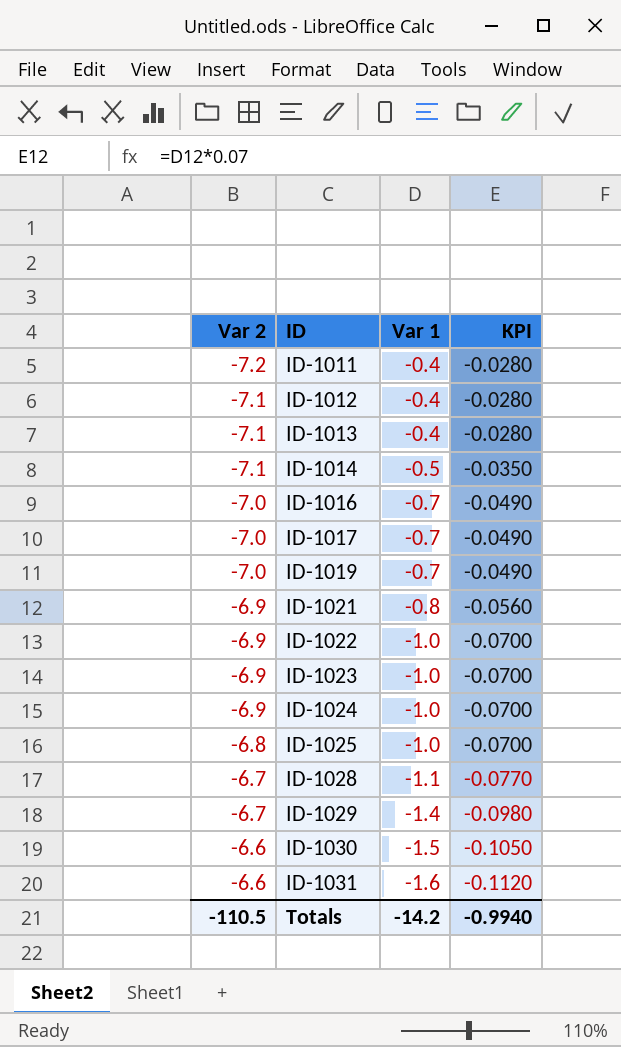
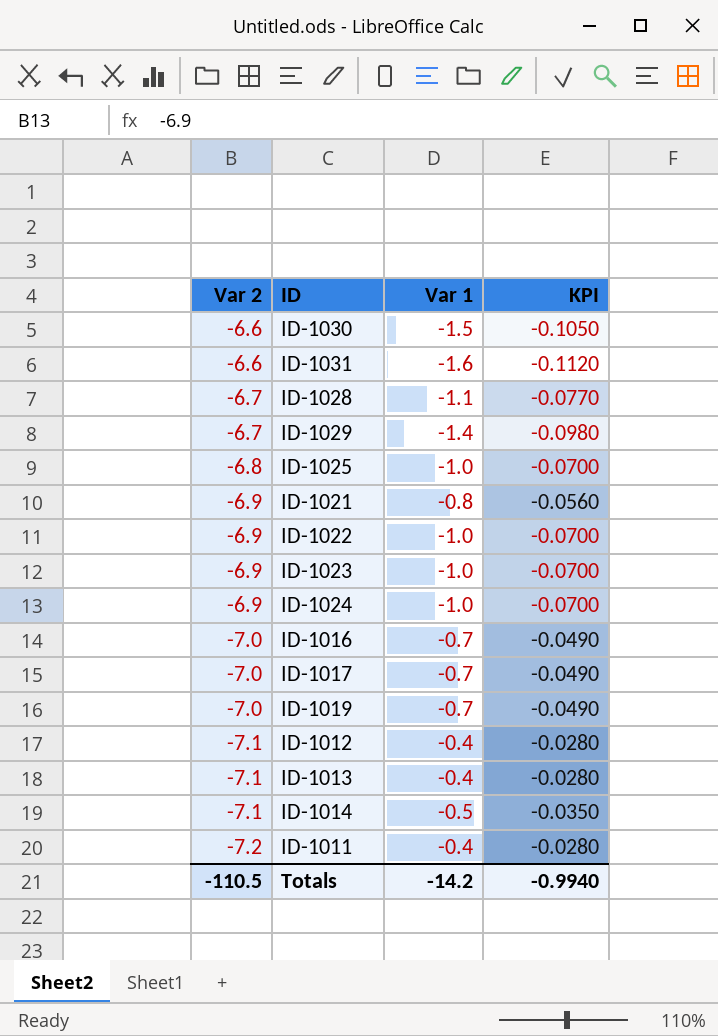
row order: Var 2 ascending -> Var 2 descending

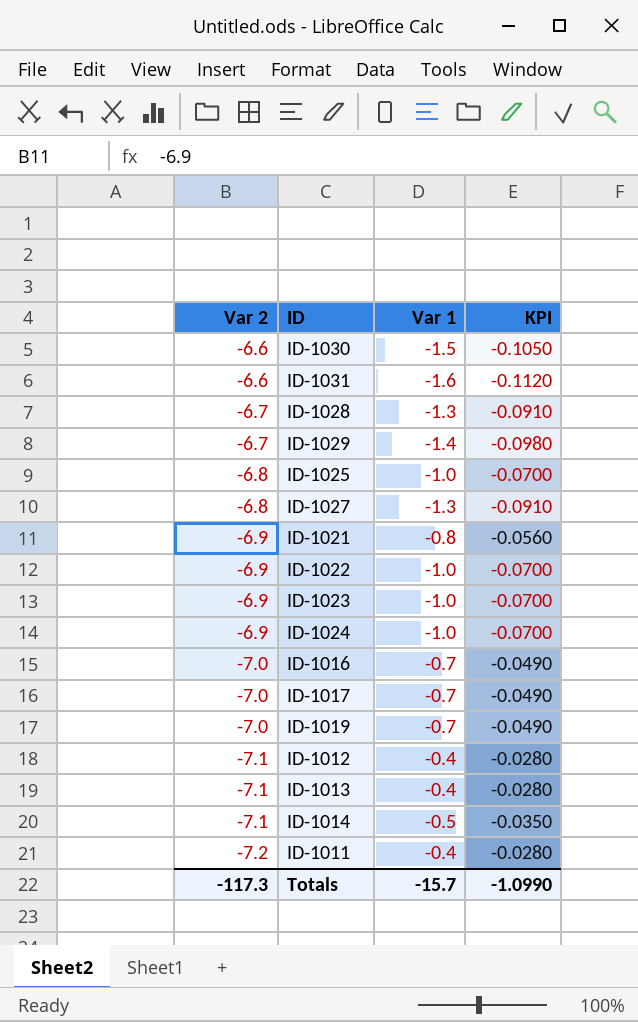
ID-1028 | Var 1: -1.1 -> -1.3
ID-1028 | KPI: -0.0770 -> -0.0910
row ID-1027: none -> -6.8 | -1.3 | -0.0910
Totals | Var 2: -110.5 -> -117.3
Totals | Var 1: -14.2 -> -15.7
Totals | KPI: -0.9940 -> -1.0990

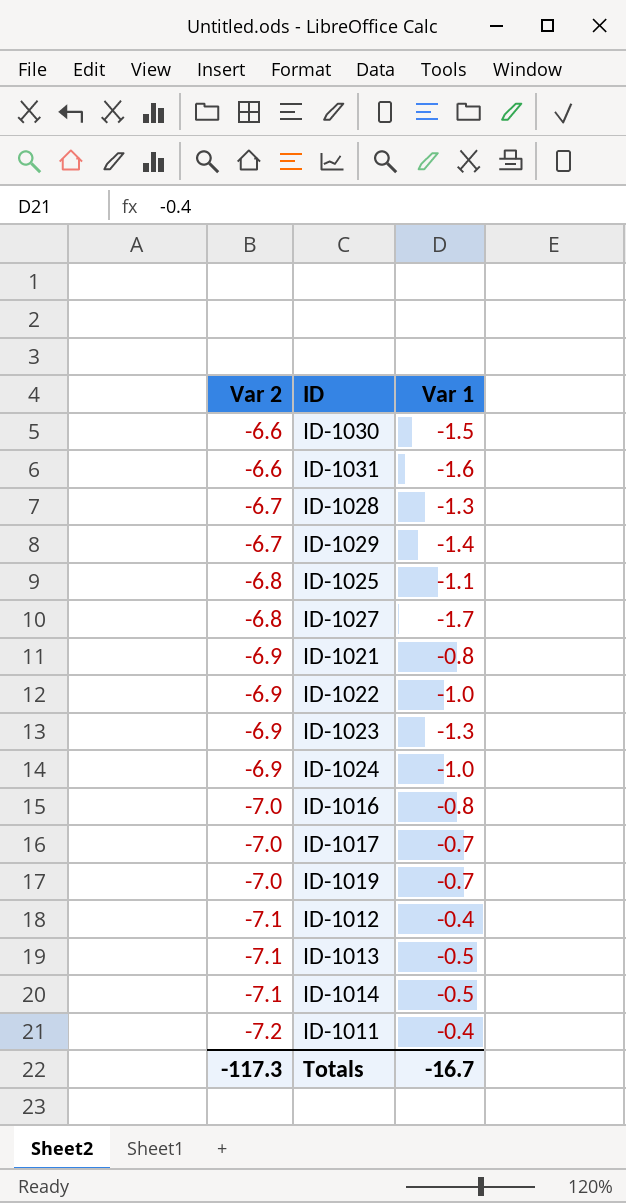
column KPI | formula: [Var 1] * 0.07 -> none
ID-1025 | Var 1: -1.0 -> -1.1
ID-1027 | Var 1: -1.3 -> -1.7
ID-1023 | Var 1: -1.0 -> -1.3
ID-1016 | Var 1: -0.7 -> -0.8
ID-1013 | Var 1: -0.4 -> -0.5
Totals | Var 1: -15.7 -> -16.7

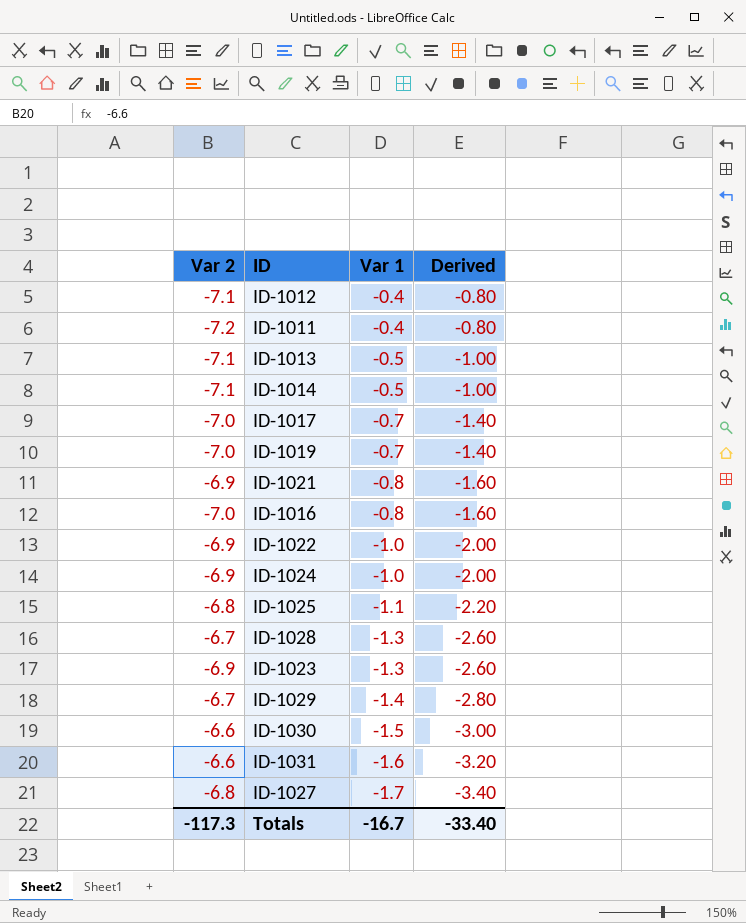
row order: Var 2 descending -> Var 1 descending
column Derived | formula: none -> [Var 1] * 2

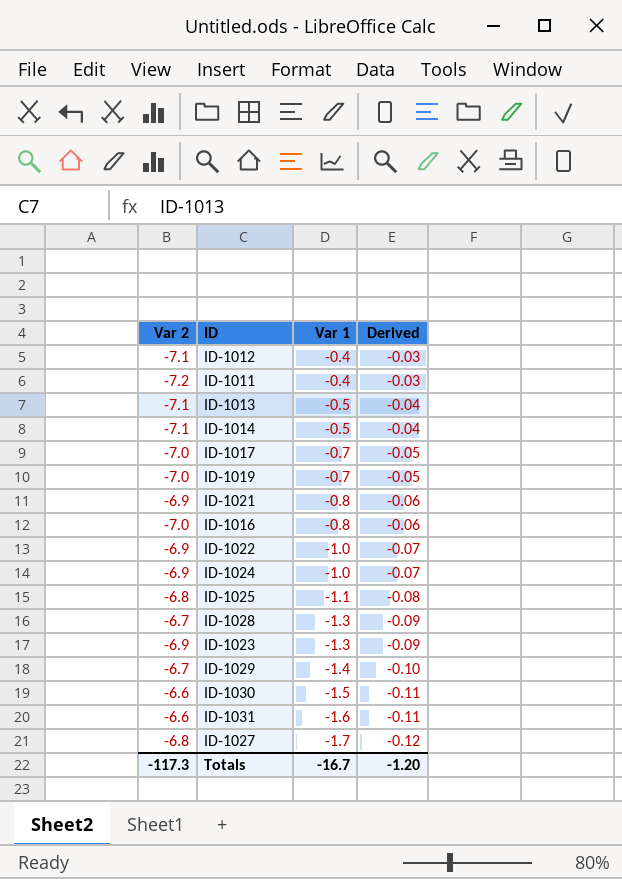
column Derived | formula: [Var 1] * 2 -> [Var 1] * 0.07
Totals | Derived: -33.40 -> -1.20

